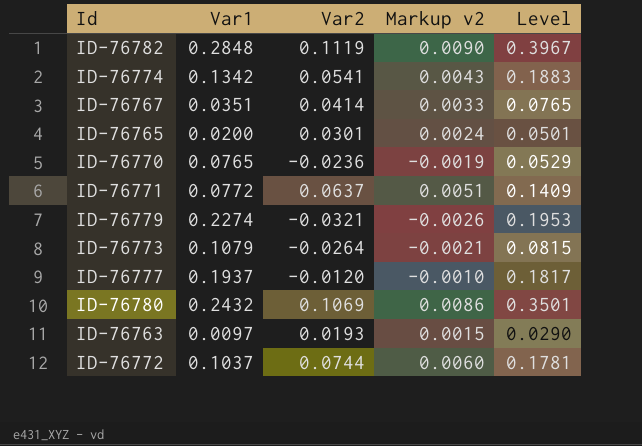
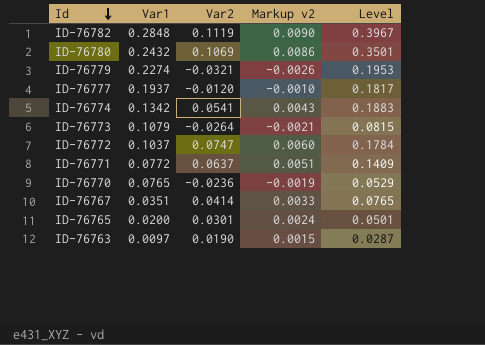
row order: none -> Id descending
ID-76772 | Var2: 0.0744 -> 0.0747
ID-76772 | Level: 0.1781 -> 0.1784
ID-76763 | Var2: 0.0193 -> 0.0190
ID-76763 | Level: 0.0290 -> 0.0287

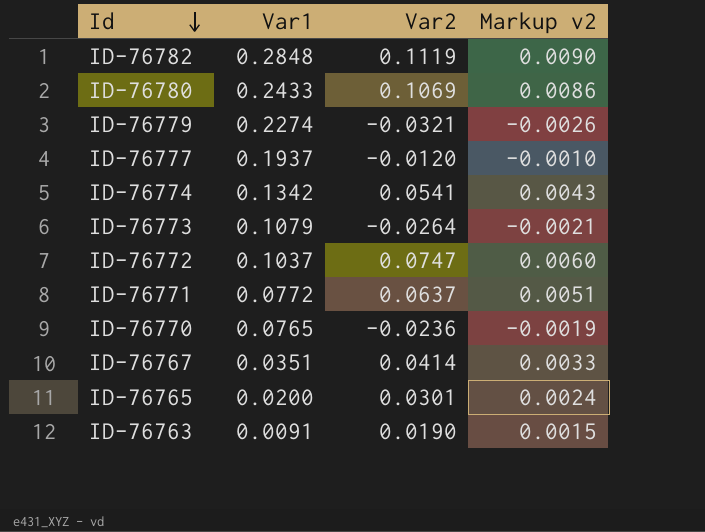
column Level | formula: [Var1] + [Var2] -> none
ID-76780 | Var1: 0.2432 -> 0.2433
ID-76763 | Var1: 0.0097 -> 0.0091

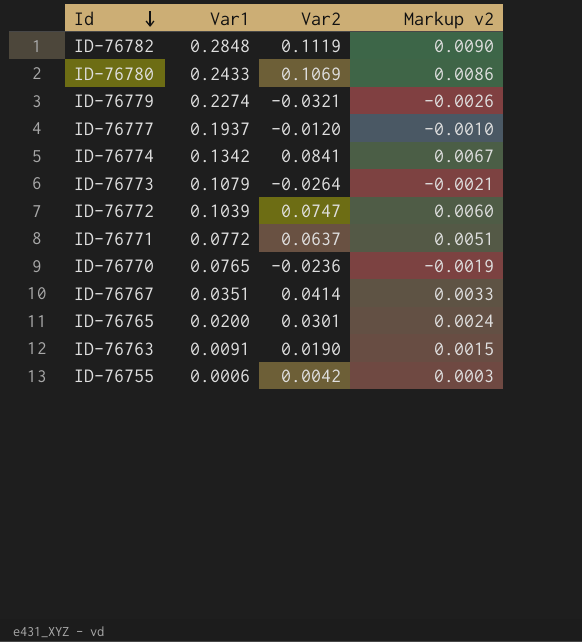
ID-76774 | Var2: 0.0541 -> 0.0841
ID-76774 | Markup v2: 0.0043 -> 0.0067
ID-76772 | Var1: 0.1037 -> 0.1039
row ID-76755: none -> 0.0006 | 0.0042 | 0.0003

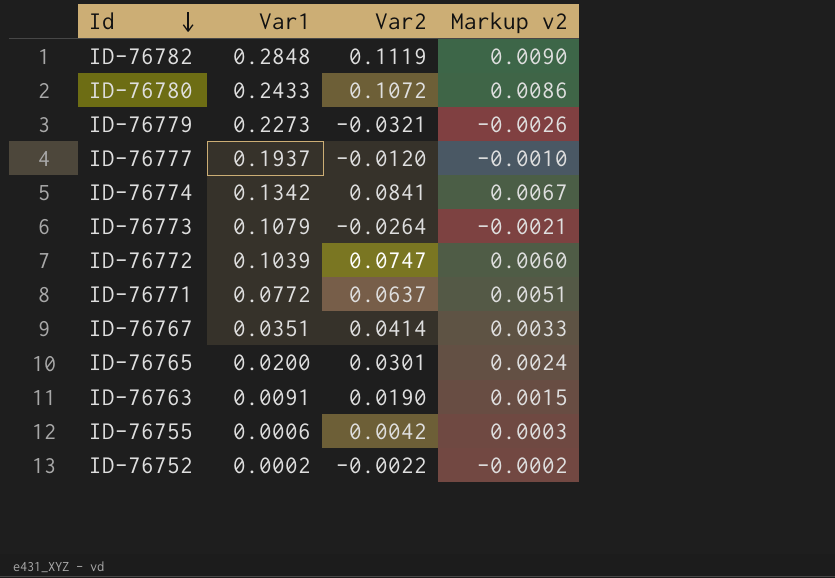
row ID-76770: 0.0765 | -0.0236 | -0.0019 -> none
ID-76780 | Var2: 0.1069 -> 0.1072
ID-76779 | Var1: 0.2274 -> 0.2273
row ID-76752: none -> 0.0002 | -0.0022 | -0.0002

